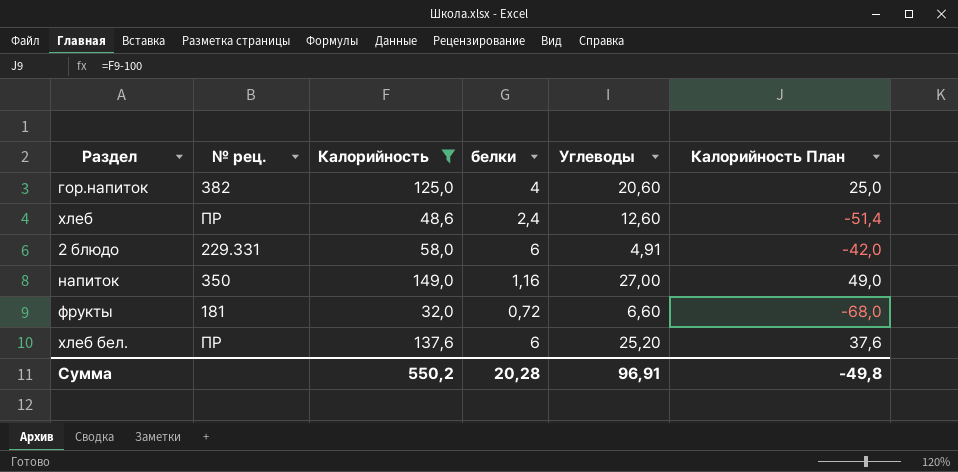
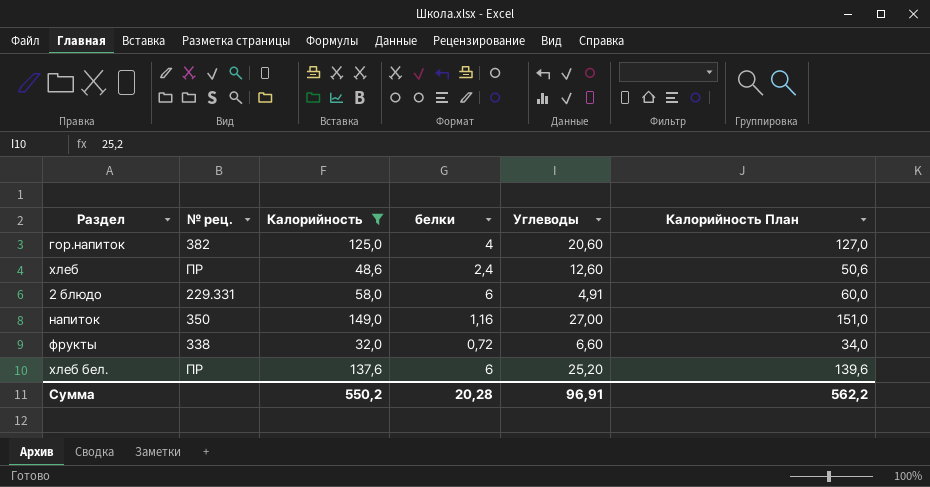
column Калорийность План | formula: [Калорийность] - 100 -> [Калорийность] + 2
фрукты | № рец.: 181 -> 338
Сумма | Калорийность План: -49,8 -> 562,2

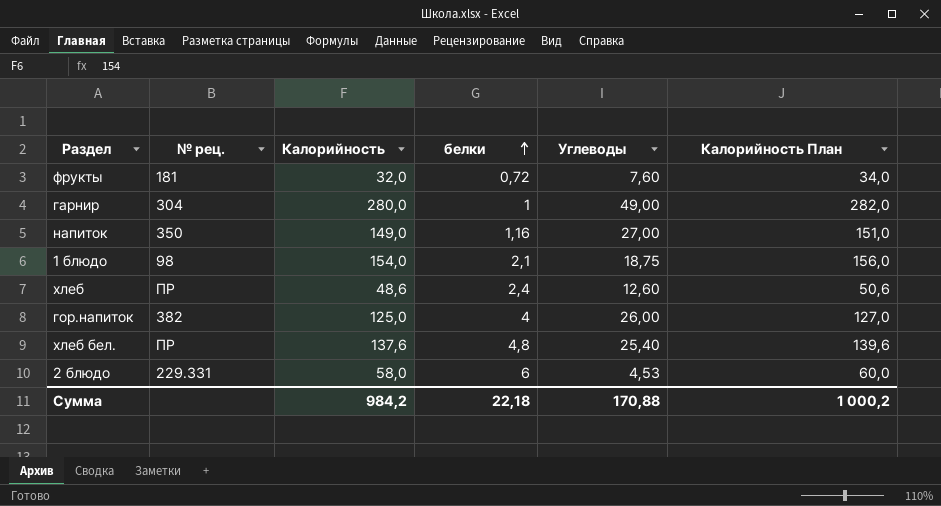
filter: Калорийность <= 149,0 -> none
row order: none -> белки ascending
фрукты | № рец.: 338 -> 181
фрукты | Углеводы: 6,60 -> 7,60
гор.напиток | Углеводы: 20,60 -> 26,00
хлеб бел. | белки: 6 -> 4,8
хлеб бел. | Углеводы: 25,20 -> 25,40
2 блюдо | Углеводы: 4,91 -> 4,53
Сумма | Калорийность: 550,2 -> 984,2
Сумма | белки: 20,28 -> 22,18
Сумма | Углеводы: 96,91 -> 170,88
Сумма | Калорийность План: 562,2 -> 1 000,2

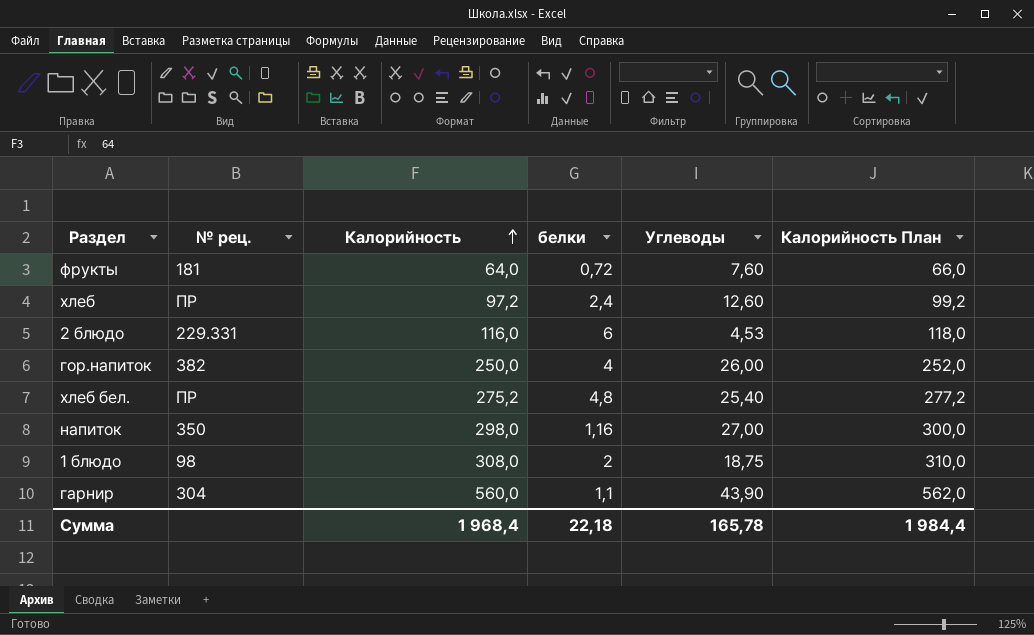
row order: белки ascending -> Калорийность ascending
фрукты | Калорийность: 32,0 -> 64,0
фрукты | Калорийность План: 34,0 -> 66,0
хлеб | Калорийность: 48,6 -> 97,2
хлеб | Калорийность План: 50,6 -> 99,2
2 блюдо | Калорийность: 58,0 -> 116,0
2 блюдо | Калорийность План: 60,0 -> 118,0
гор.напиток | Калорийность: 125,0 -> 250,0
гор.напиток | Калорийность План: 127,0 -> 252,0
хлеб бел. | Калорийность: 137,6 -> 275,2
хлеб бел. | Калорийность План: 139,6 -> 277,2
напиток | Калорийность: 149,0 -> 298,0
напиток | Калорийность План: 151,0 -> 300,0
1 блюдо | Калорийность: 154,0 -> 308,0
1 блюдо | белки: 2,1 -> 2
1 блюдо | Калорийность План: 156,0 -> 310,0
гарнир | Калорийность: 280,0 -> 560,0
гарнир | белки: 1 -> 1,1
гарнир | Углеводы: 49,00 -> 43,90
гарнир | Калорийность План: 282,0 -> 562,0
Сумма | Калорийность: 984,2 -> 1 968,4
Сумма | Углеводы: 170,88 -> 165,78
Сумма | Калорийность План: 1 000,2 -> 1 984,4

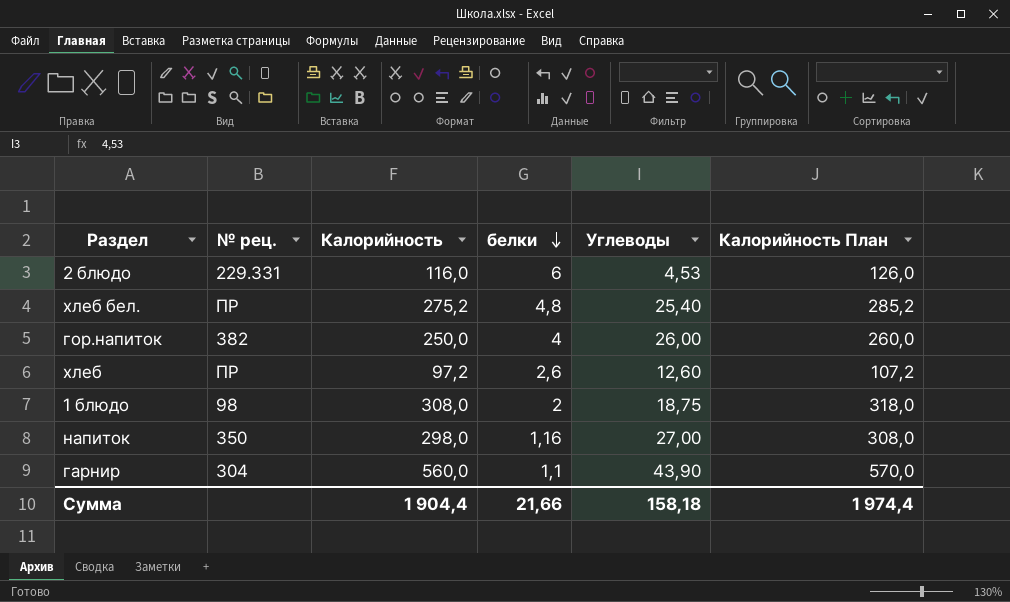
row order: Калорийность ascending -> белки descending
column Калорийность План | formula: [Калорийность] + 2 -> [Калорийность] + 10
row фрукты: 181 | 64,0 | 0,72 | 7,60 | 66,0 -> none
хлеб | белки: 2,4 -> 2,6
Сумма | Калорийность: 1 968,4 -> 1 904,4
Сумма | белки: 22,18 -> 21,66
Сумма | Углеводы: 165,78 -> 158,18
Сумма | Калорийность План: 1 984,4 -> 1 974,4

